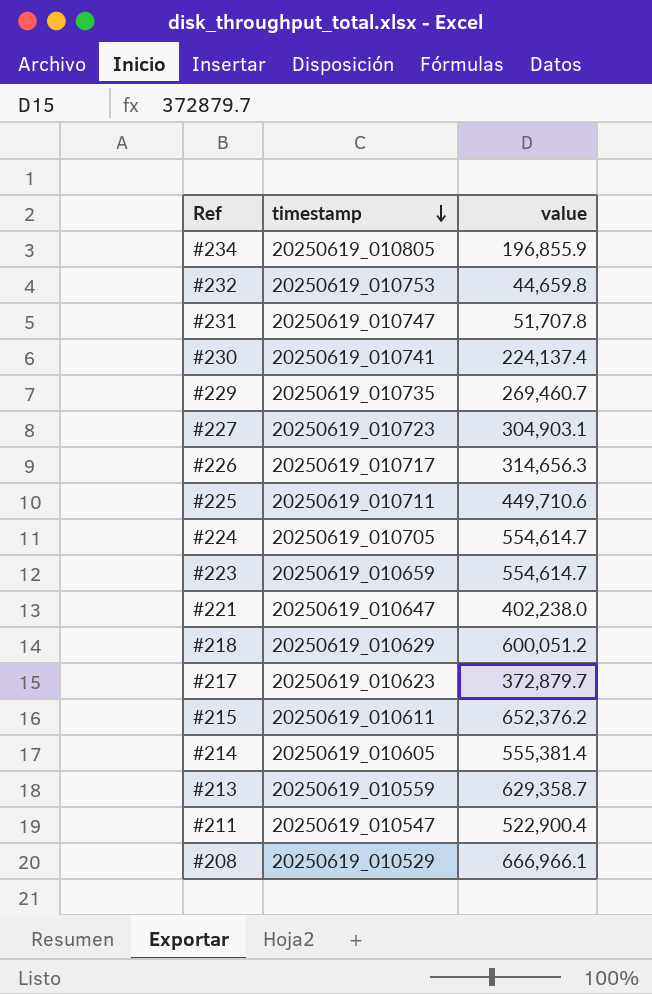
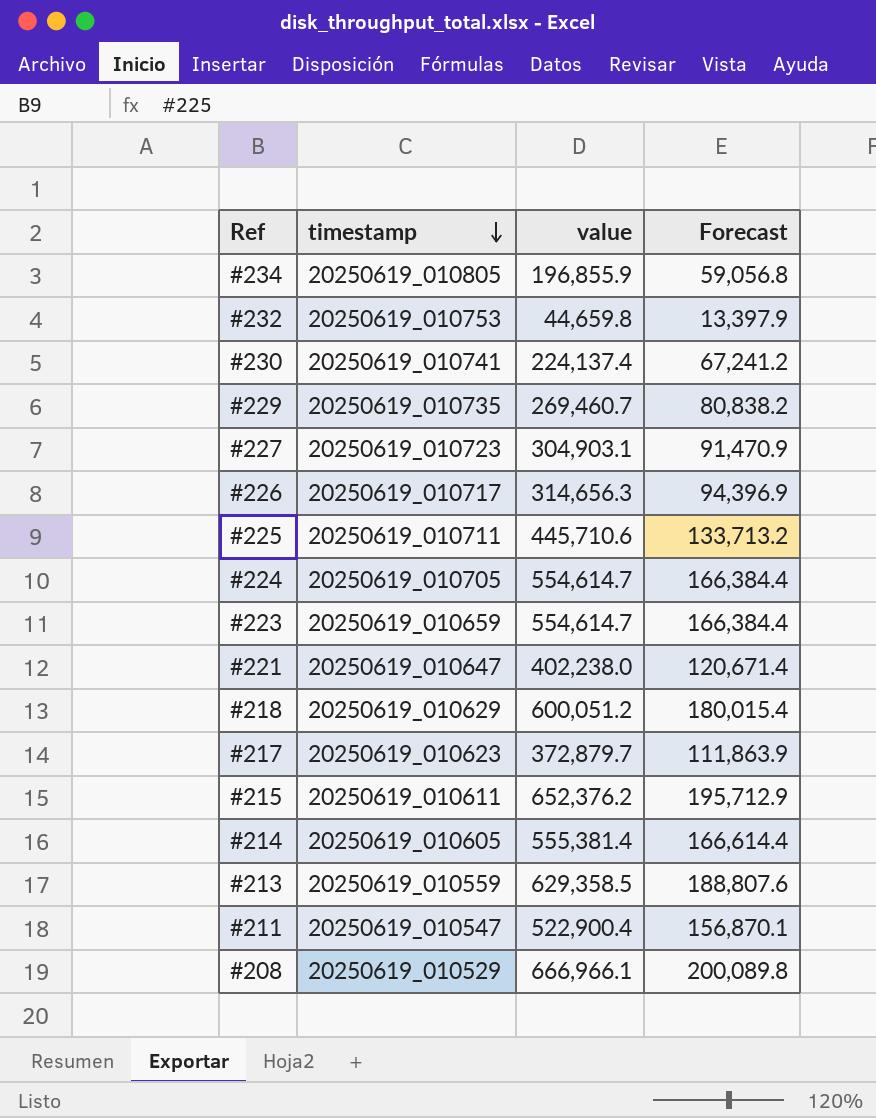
column Forecast | formula: none -> [value] * 0.3
row #231: 20250619_010747 | 51,707.8 -> none
#225 | value: 449,710.6 -> 445,710.6
#213 | value: 629,358.7 -> 629,358.5

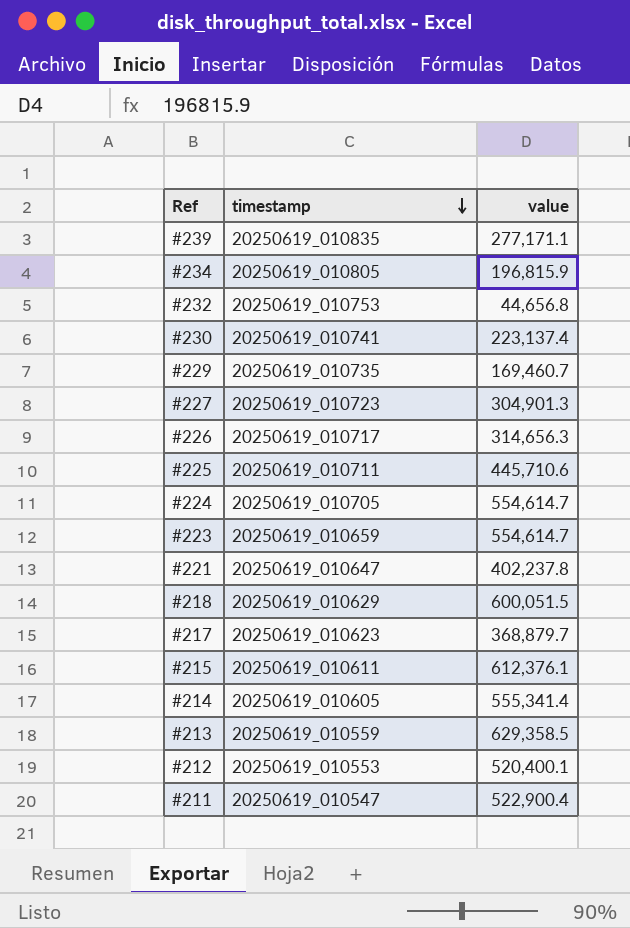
column Forecast | formula: [value] * 0.3 -> none
row #208: 20250619_010529 | 666,966.1 | 200,089.8 -> none
row #239: none -> 20250619_010835 | 277,171.1
#234 | value: 196,855.9 -> 196,815.9
#232 | value: 44,659.8 -> 44,656.8
#230 | value: 224,137.4 -> 223,137.4
#229 | value: 269,460.7 -> 169,460.7
#227 | value: 304,903.1 -> 304,901.3
#221 | value: 402,238.0 -> 402,237.8
#218 | value: 600,051.2 -> 600,051.5
#217 | value: 372,879.7 -> 368,879.7
#215 | value: 652,376.2 -> 612,376.1
#214 | value: 555,381.4 -> 555,341.4
row #212: none -> 20250619_010553 | 520,400.1

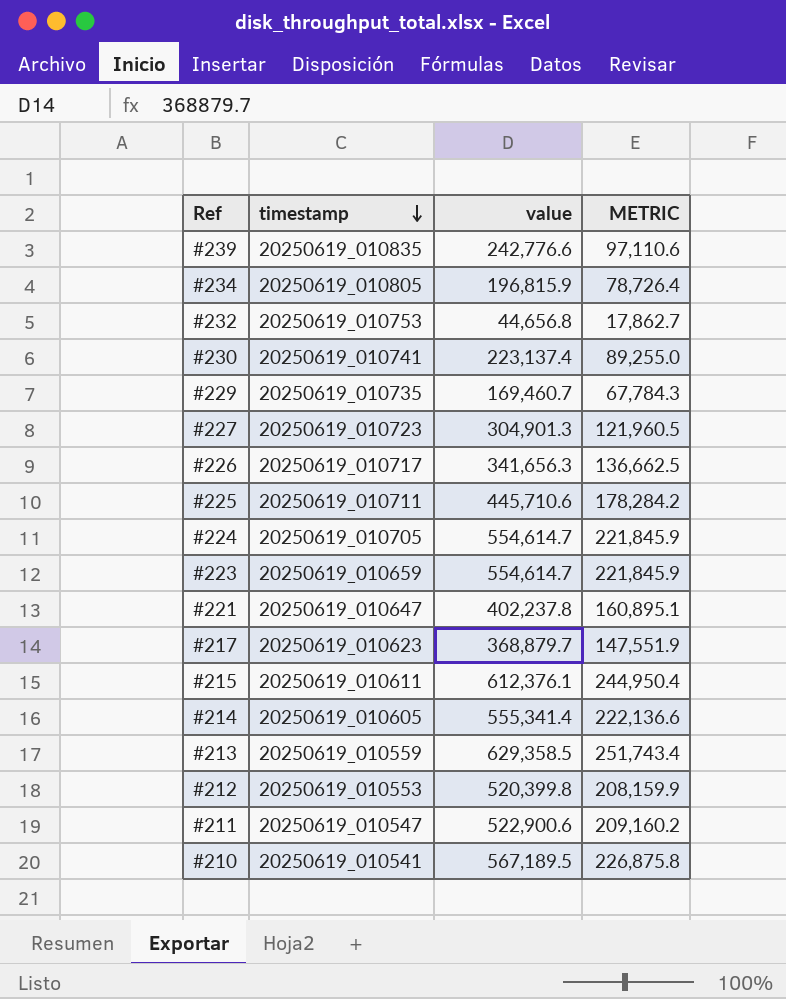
column METRIC | formula: none -> [value] * 0.4
row #218: 20250619_010629 | 600,051.5 -> none
#239 | value: 277,171.1 -> 242,776.6
#226 | value: 314,656.3 -> 341,656.3
#212 | value: 520,400.1 -> 520,399.8
#211 | value: 522,900.4 -> 522,900.6
row #210: none -> 20250619_010541 | 567,189.5 | 226,875.8

